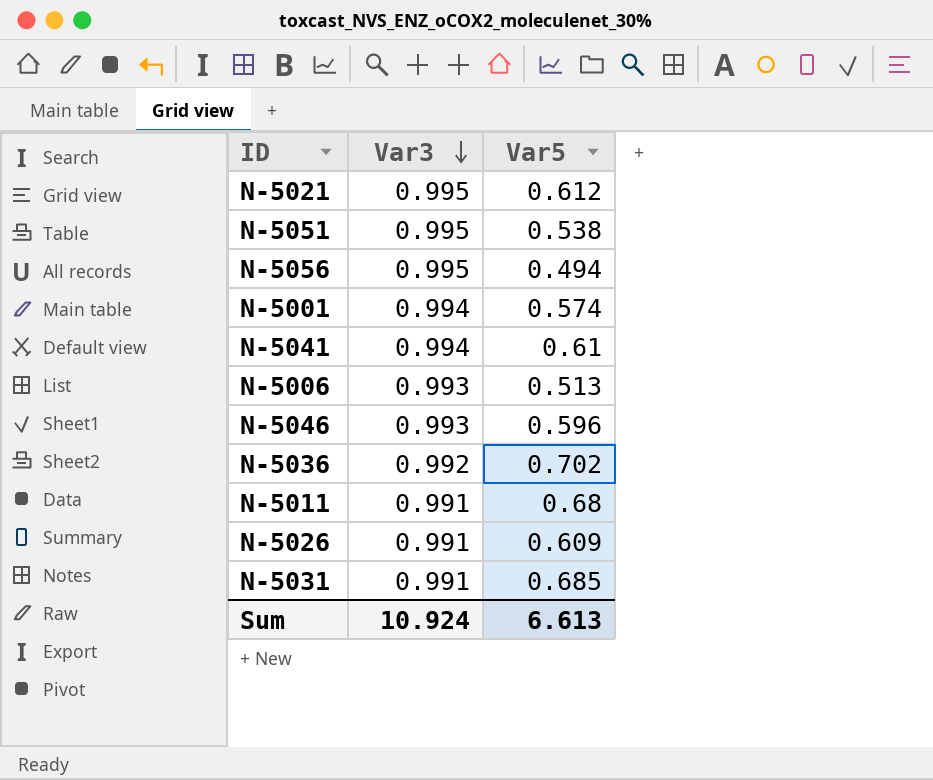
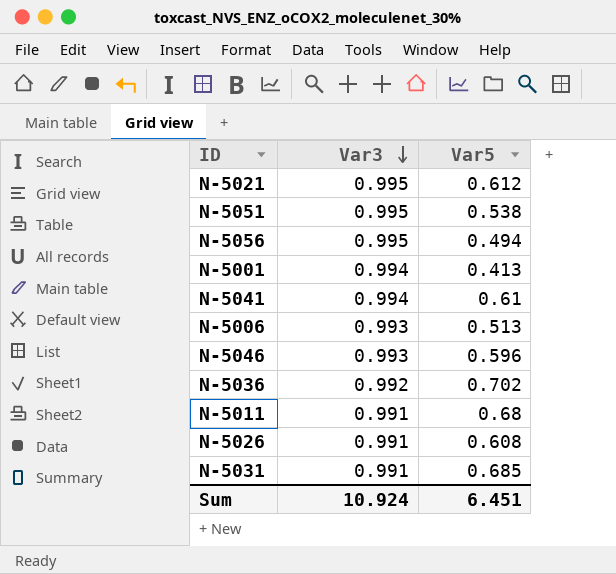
N-5001 | Var5: 0.574 -> 0.413
N-5026 | Var5: 0.609 -> 0.608
Sum | Var5: 6.613 -> 6.451

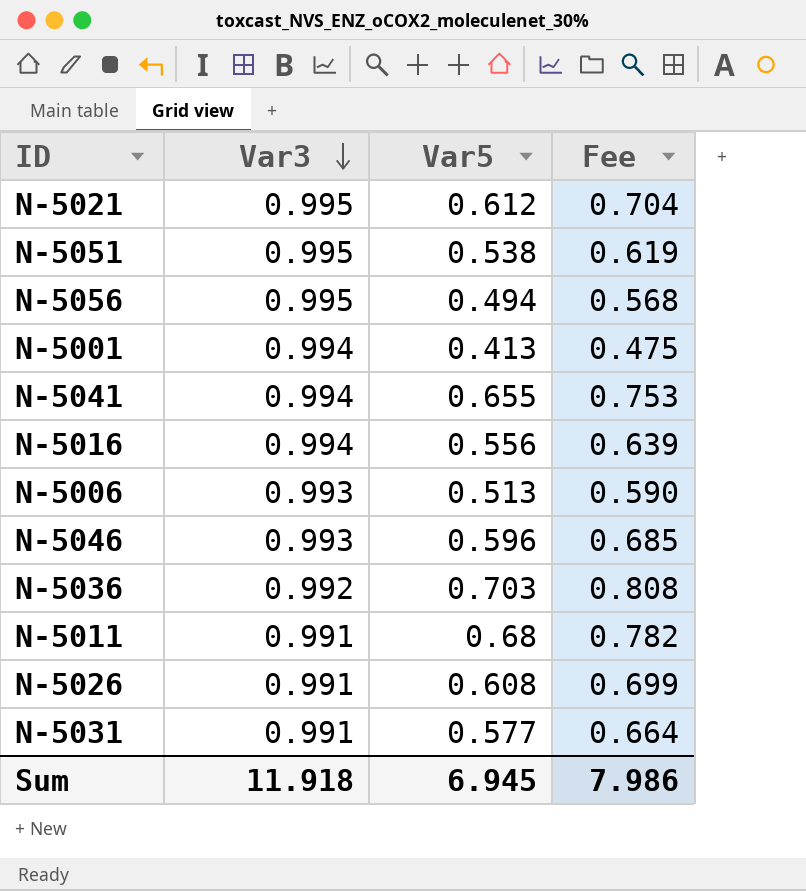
column Fee | formula: none -> [Var5] * 1.15
N-5041 | Var5: 0.61 -> 0.655
row N-5016: none -> 0.994 | 0.556 | 0.639
N-5036 | Var5: 0.702 -> 0.703
N-5031 | Var5: 0.685 -> 0.577
Sum | Var3: 10.924 -> 11.918
Sum | Var5: 6.451 -> 6.945

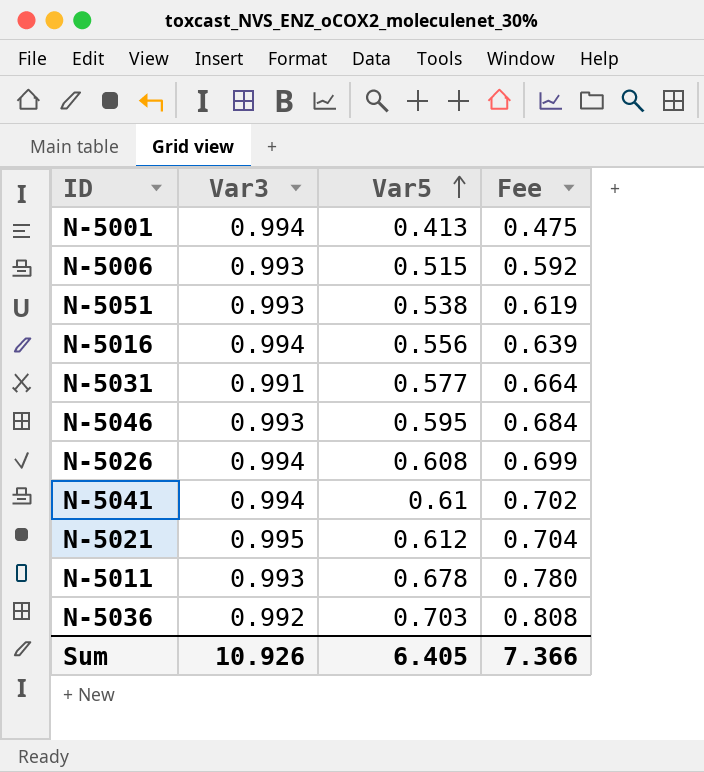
row order: Var3 descending -> Var5 ascending
row N-5056: 0.995 | 0.494 | 0.568 -> none
N-5006 | Var5: 0.513 -> 0.515
N-5006 | Fee: 0.590 -> 0.592
N-5051 | Var3: 0.995 -> 0.993
N-5046 | Var5: 0.596 -> 0.595
N-5046 | Fee: 0.685 -> 0.684
N-5026 | Var3: 0.991 -> 0.994
N-5041 | Var5: 0.655 -> 0.61
N-5041 | Fee: 0.753 -> 0.702
N-5011 | Var3: 0.991 -> 0.993
N-5011 | Var5: 0.68 -> 0.678
N-5011 | Fee: 0.782 -> 0.780
Sum | Var3: 11.918 -> 10.926
Sum | Var5: 6.945 -> 6.405
Sum | Fee: 7.986 -> 7.366

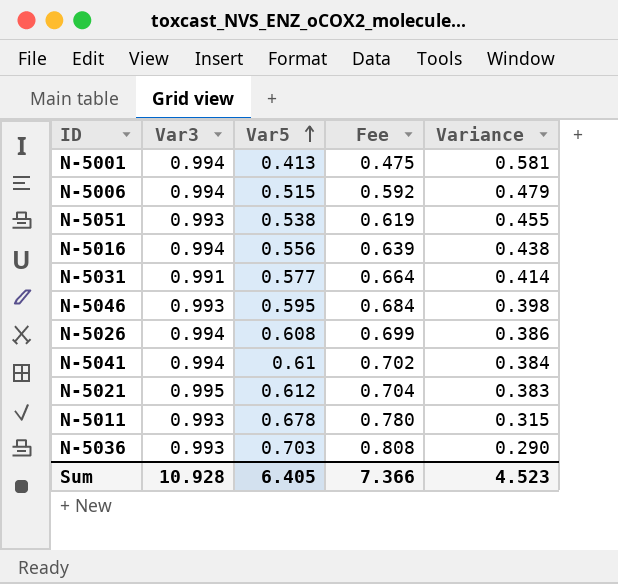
column Variance | formula: none -> [Var3] - [Var5]
N-5006 | Var3: 0.993 -> 0.994
N-5036 | Var3: 0.992 -> 0.993
Sum | Var3: 10.926 -> 10.928

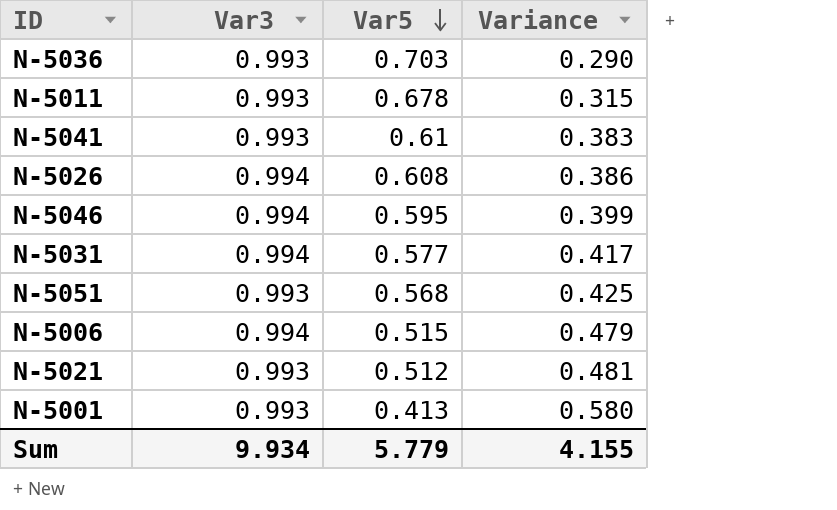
row order: Var5 ascending -> Var5 descending
column Fee | formula: [Var5] * 1.15 -> none
row N-5016: 0.994 | 0.556 | 0.639 | 0.438 -> none
N-5041 | Var3: 0.994 -> 0.993
N-5041 | Variance: 0.384 -> 0.383
N-5046 | Var3: 0.993 -> 0.994
N-5046 | Variance: 0.398 -> 0.399
N-5031 | Var3: 0.991 -> 0.994
N-5031 | Variance: 0.414 -> 0.417
N-5051 | Var5: 0.538 -> 0.568
N-5051 | Variance: 0.455 -> 0.425
N-5021 | Var3: 0.995 -> 0.993
N-5021 | Var5: 0.612 -> 0.512
N-5021 | Variance: 0.383 -> 0.481
N-5001 | Var3: 0.994 -> 0.993
N-5001 | Variance: 0.581 -> 0.580
Sum | Var3: 10.928 -> 9.934
Sum | Var5: 6.405 -> 5.779
Sum | Variance: 4.523 -> 4.155

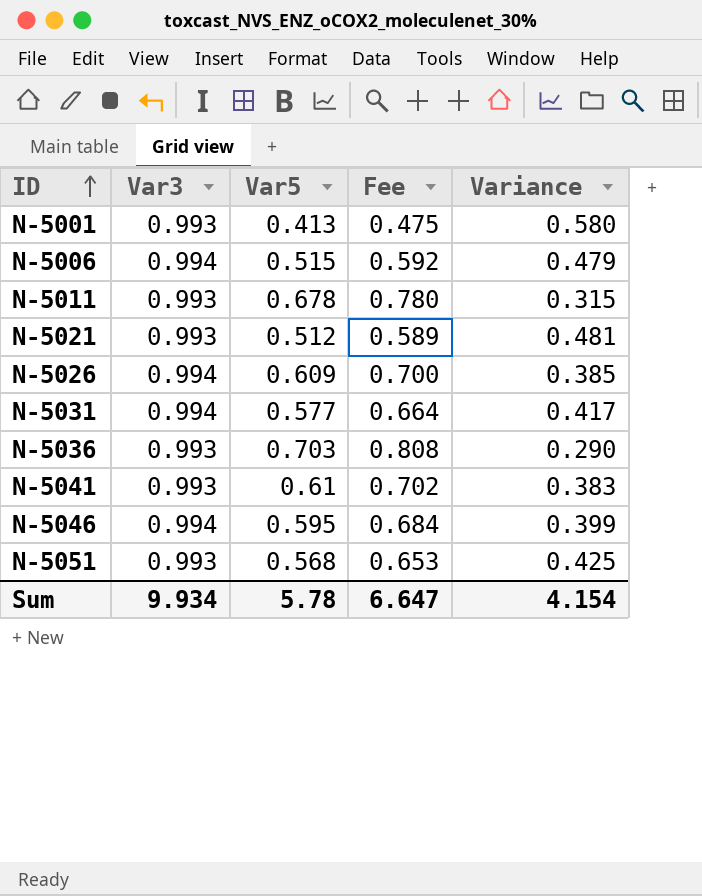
row order: Var5 descending -> ID ascending
column Fee | formula: none -> [Var5] * 1.15
N-5026 | Var5: 0.608 -> 0.609
N-5026 | Variance: 0.386 -> 0.385
Sum | Var5: 5.779 -> 5.78
Sum | Variance: 4.155 -> 4.154

